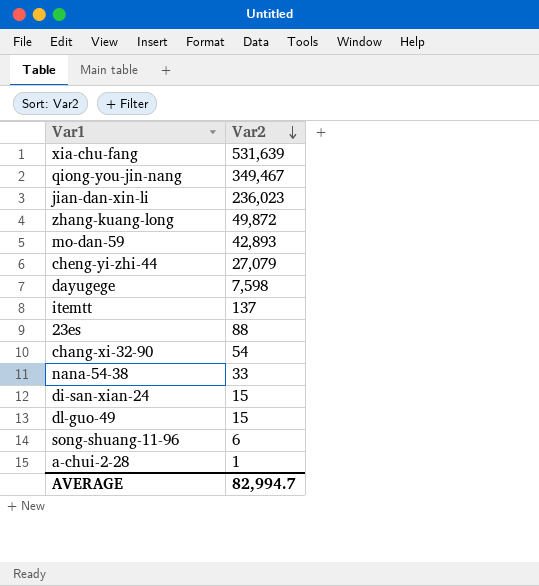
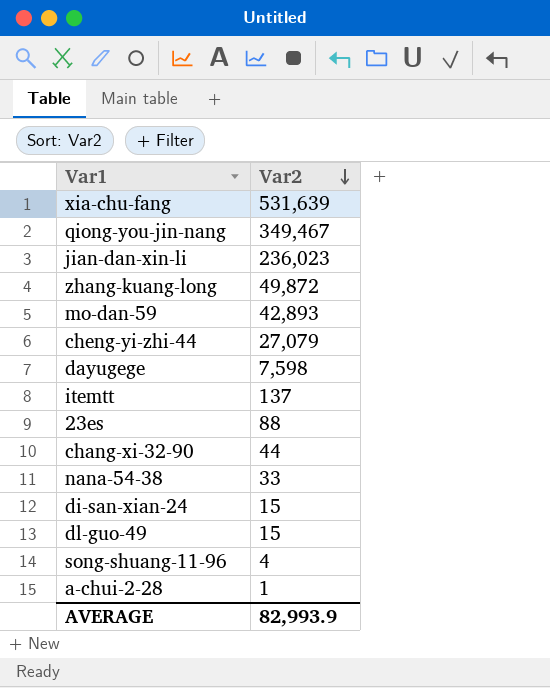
chang-xi-32-90 | Var2: 54 -> 44
song-shuang-11-96 | Var2: 6 -> 4
AVERAGE | Var2: 82,994.7 -> 82,993.9

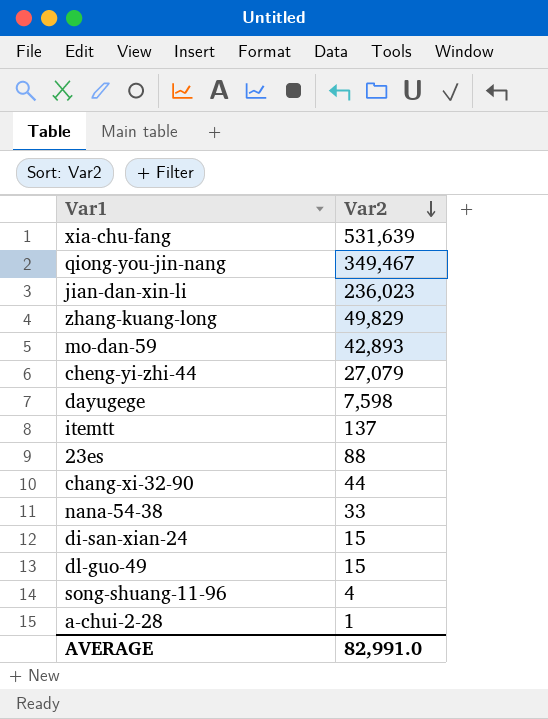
zhang-kuang-long | Var2: 49,872 -> 49,829
AVERAGE | Var2: 82,993.9 -> 82,991.0

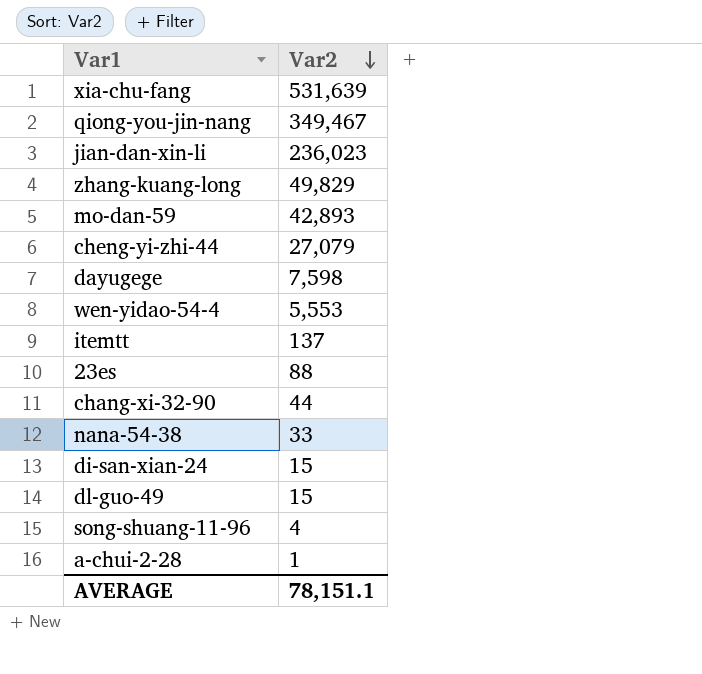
row wen-yidao-54-4: none -> 5,553
AVERAGE | Var2: 82,991.0 -> 78,151.1

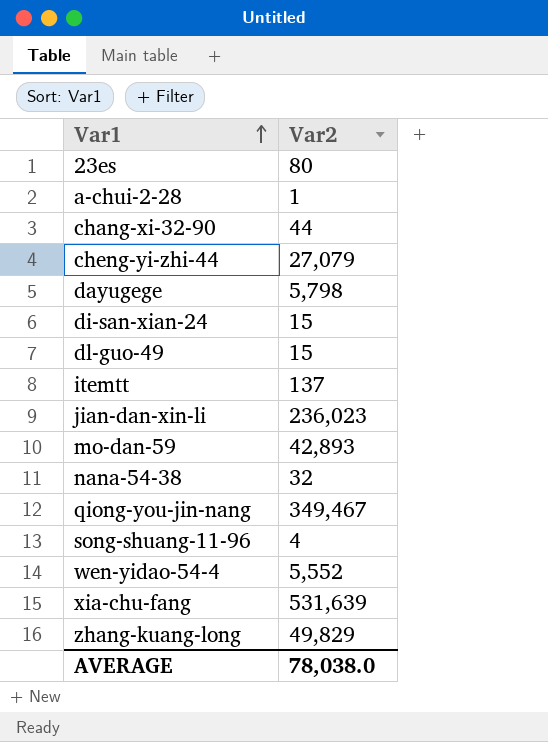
row order: Var2 descending -> Var1 ascending
23es | Var2: 88 -> 80
dayugege | Var2: 7,598 -> 5,798
nana-54-38 | Var2: 33 -> 32
wen-yidao-54-4 | Var2: 5,553 -> 5,552
AVERAGE | Var2: 78,151.1 -> 78,038.0

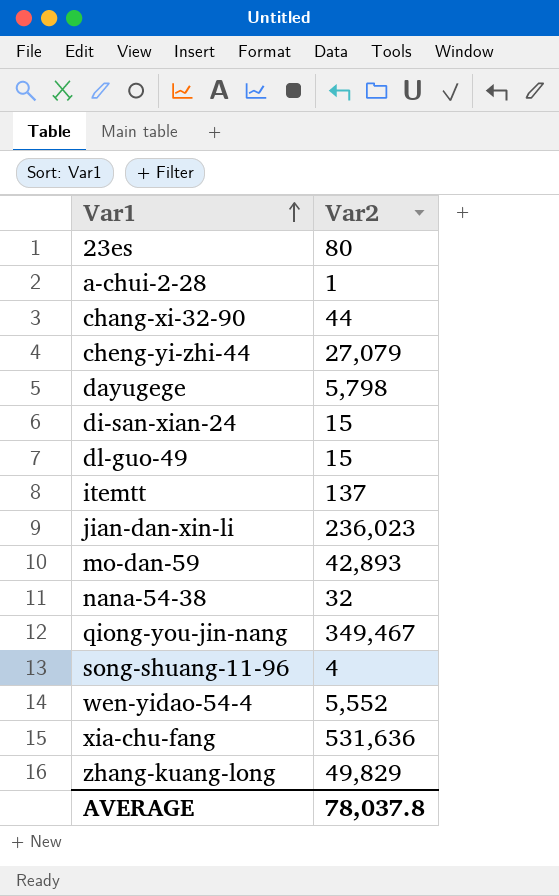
xia-chu-fang | Var2: 531,639 -> 531,636
AVERAGE | Var2: 78,038.0 -> 78,037.8

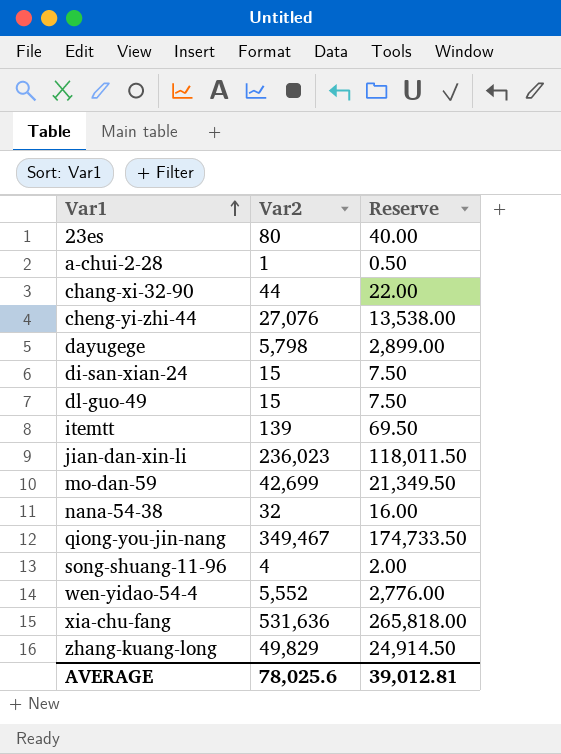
column Reserve | formula: none -> [Var2] * 0.5
cheng-yi-zhi-44 | Var2: 27,079 -> 27,076
itemtt | Var2: 137 -> 139
mo-dan-59 | Var2: 42,893 -> 42,699
AVERAGE | Var2: 78,037.8 -> 78,025.6

